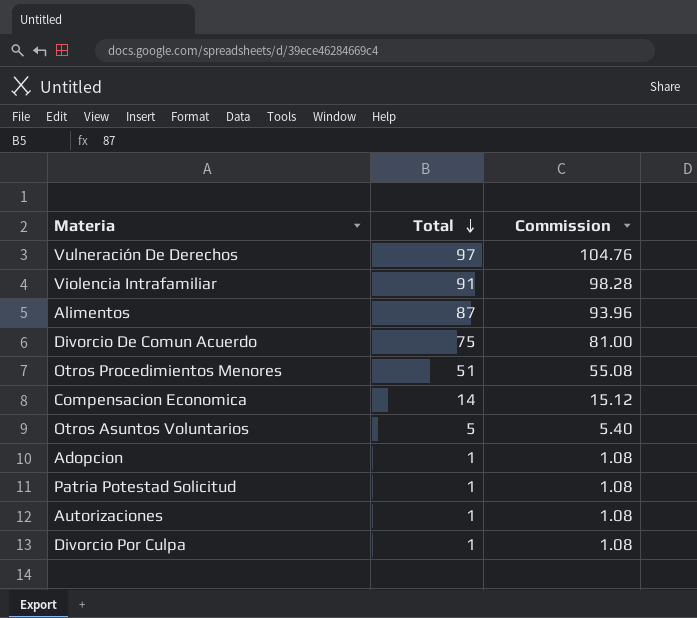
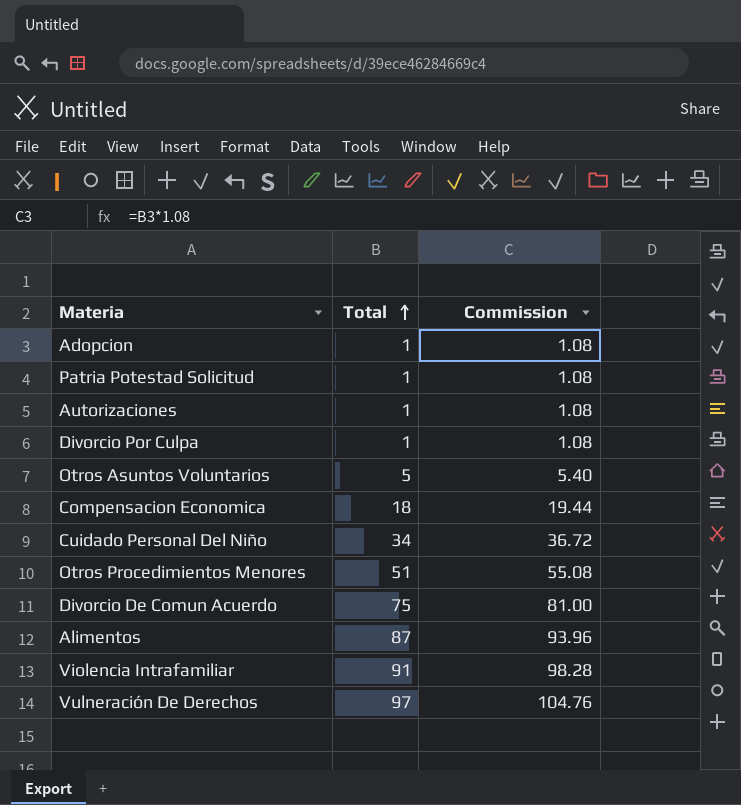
row order: Total descending -> Total ascending
Compensacion Economica | Total: 14 -> 18
Compensacion Economica | Commission: 15.12 -> 19.44
row Cuidado Personal Del Niño: none -> 34 | 36.72

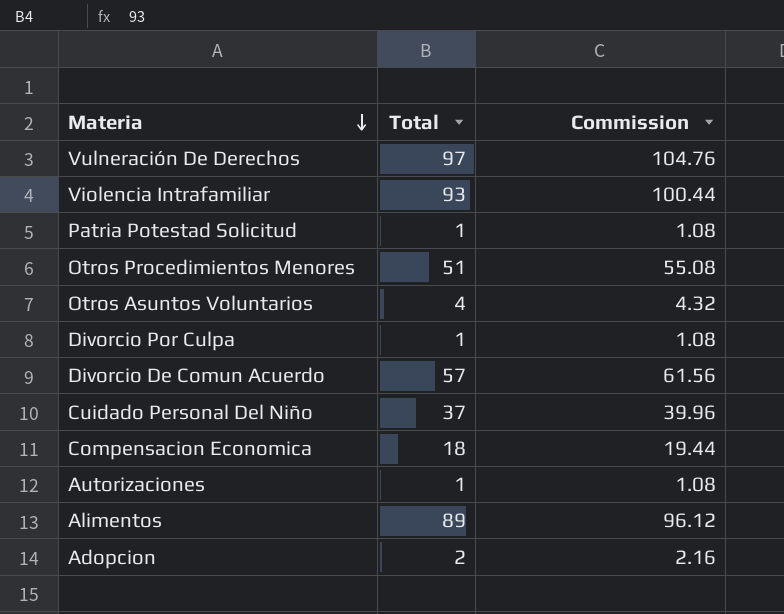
row order: Total ascending -> Materia descending
Violencia Intrafamiliar | Total: 91 -> 93
Violencia Intrafamiliar | Commission: 98.28 -> 100.44
Otros Asuntos Voluntarios | Total: 5 -> 4
Otros Asuntos Voluntarios | Commission: 5.40 -> 4.32
Divorcio De Comun Acuerdo | Total: 75 -> 57
Divorcio De Comun Acuerdo | Commission: 81.00 -> 61.56
Cuidado Personal Del Niño | Total: 34 -> 37
Cuidado Personal Del Niño | Commission: 36.72 -> 39.96
Alimentos | Total: 87 -> 89
Alimentos | Commission: 93.96 -> 96.12
Adopcion | Total: 1 -> 2
Adopcion | Commission: 1.08 -> 2.16

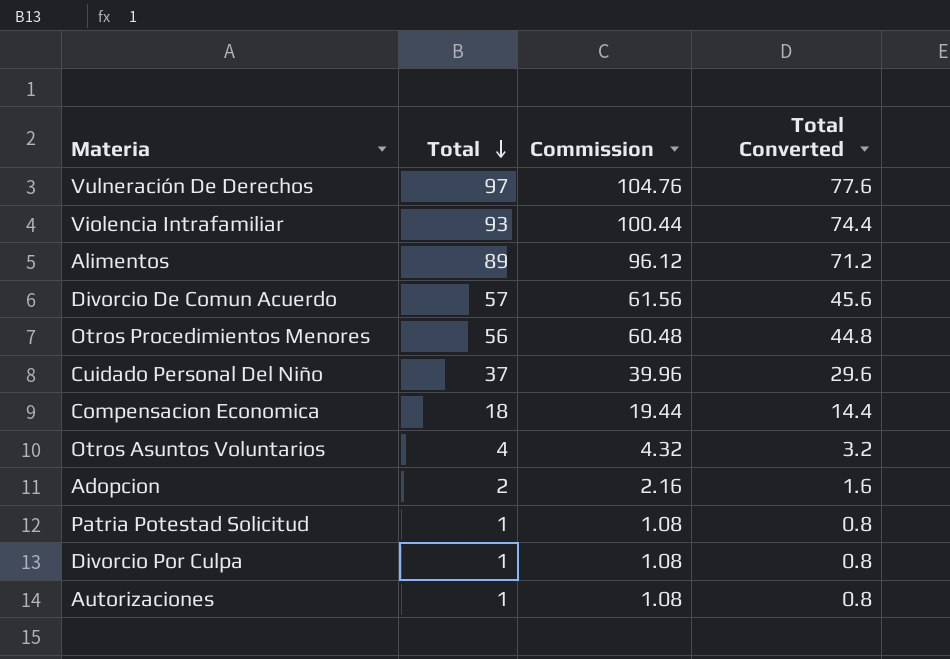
row order: Materia descending -> Total descending
column Total Converted | formula: none -> [Total] * 0.8
Otros Procedimientos Menores | Total: 51 -> 56
Otros Procedimientos Menores | Commission: 55.08 -> 60.48

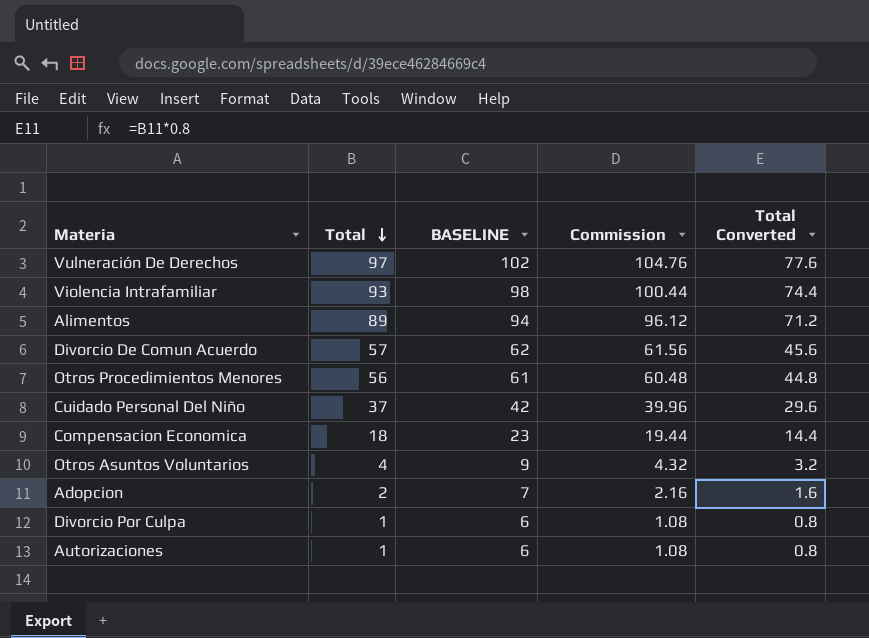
column BASELINE | formula: none -> [Total] + 5
row Patria Potestad Solicitud: 1 | 1.08 | 0.8 -> none

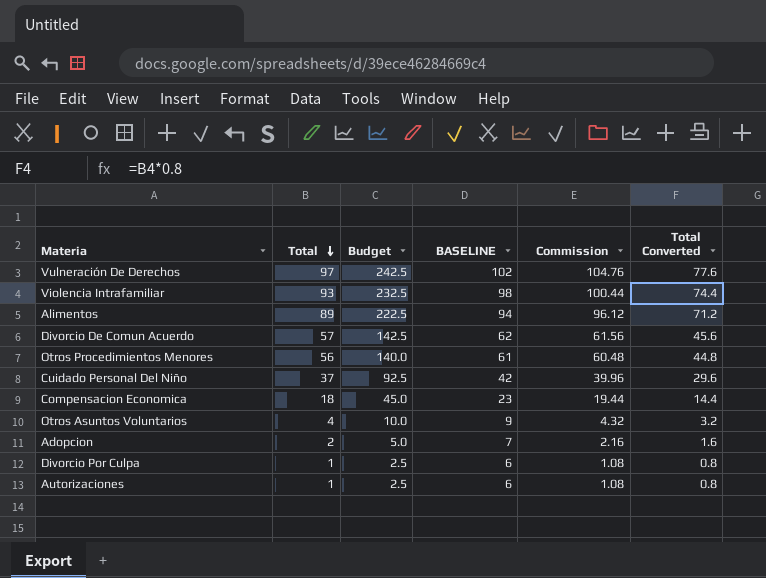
column Budget | formula: none -> [Total] * 2.5

